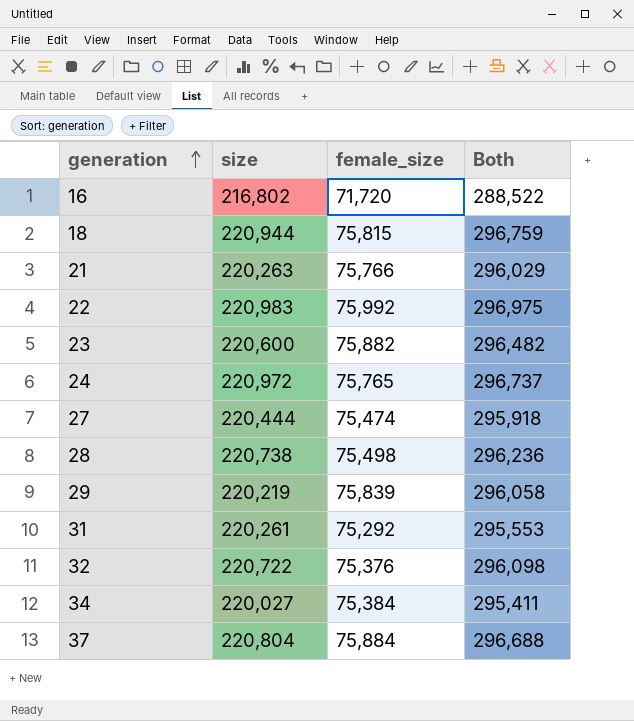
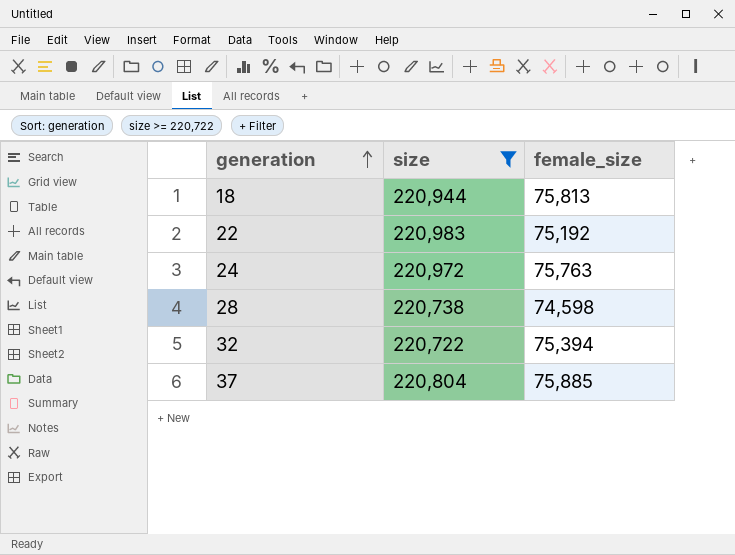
filter: none -> size >= 220,722
column Both | formula: [size] + [female_size] -> none
18 | female_size: 75,815 -> 75,813
22 | female_size: 75,992 -> 75,192
24 | female_size: 75,765 -> 75,763
28 | female_size: 75,498 -> 74,598
32 | female_size: 75,376 -> 75,394
37 | female_size: 75,884 -> 75,885

